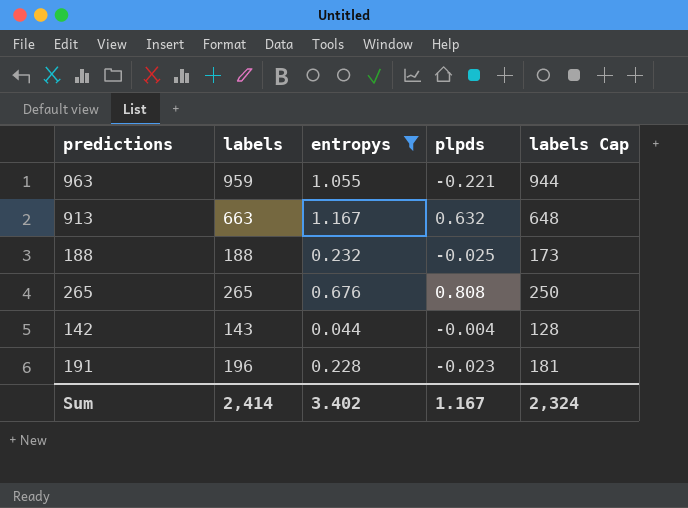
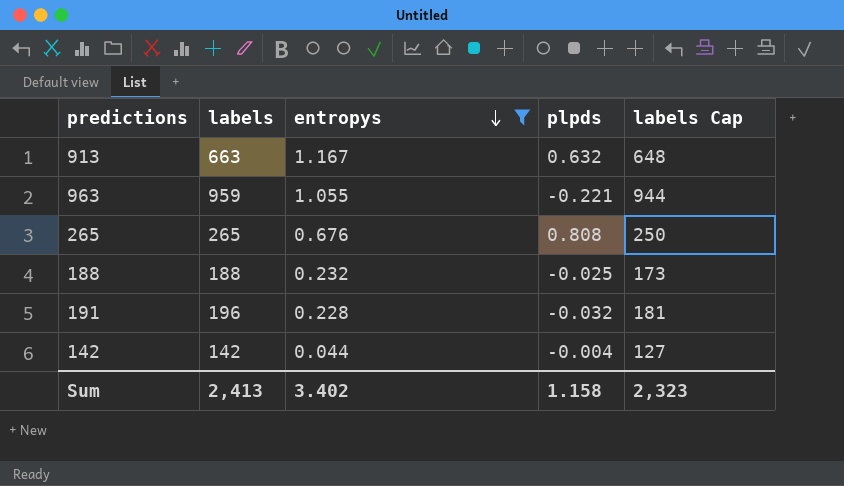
row order: none -> entropys descending
191 | plpds: -0.023 -> -0.032
142 | labels: 143 -> 142
142 | labels Cap: 128 -> 127
Sum | labels: 2,414 -> 2,413
Sum | plpds: 1.167 -> 1.158
Sum | labels Cap: 2,324 -> 2,323

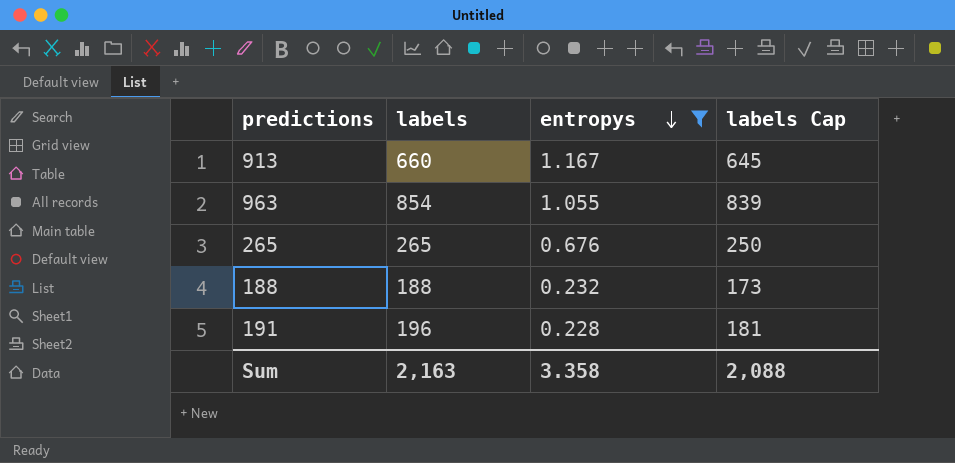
column plpds | position: 4 -> none
row 142: 142 | 0.044 | -0.004 | 127 -> none
913 | labels: 663 -> 660
913 | labels Cap: 648 -> 645
963 | labels: 959 -> 854
963 | labels Cap: 944 -> 839
Sum | labels: 2,413 -> 2,163
Sum | entropys: 3.402 -> 3.358
Sum | labels Cap: 2,323 -> 2,088

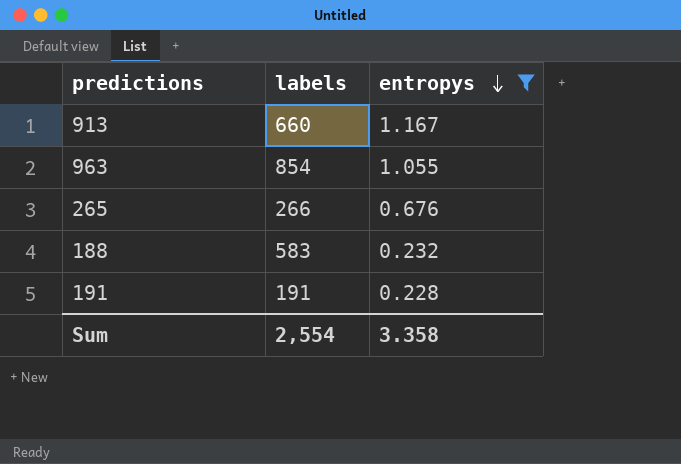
column labels Cap | formula: [labels] - 15 -> none
265 | labels: 265 -> 266
188 | labels: 188 -> 583
191 | labels: 196 -> 191
Sum | labels: 2,163 -> 2,554

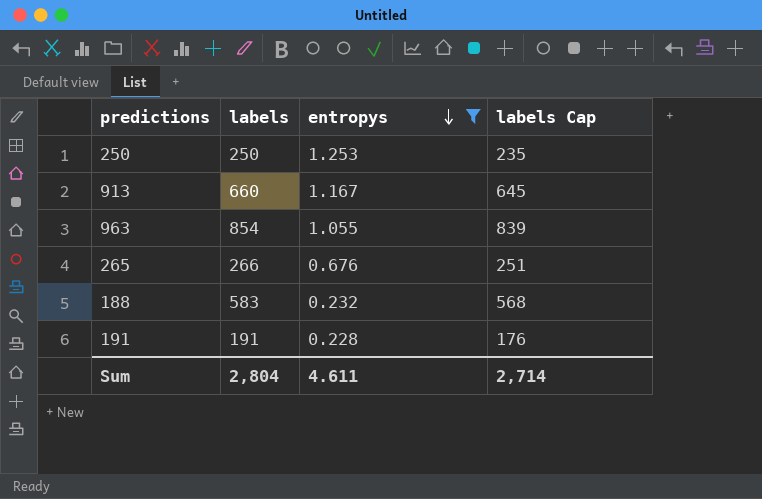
column labels Cap | formula: none -> [labels] - 15
row 250: none -> 250 | 1.253 | 235
Sum | labels: 2,554 -> 2,804
Sum | entropys: 3.358 -> 4.611

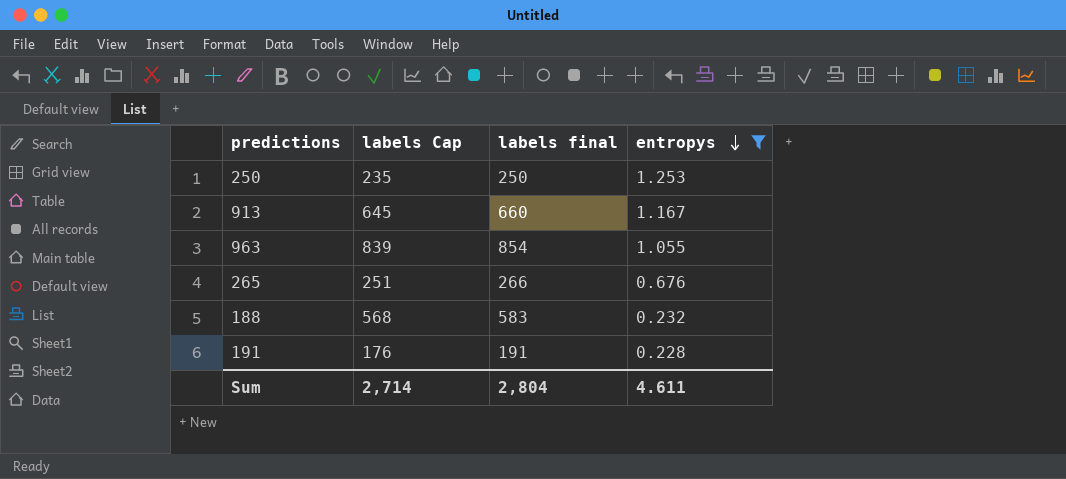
column labels Cap | position: 4 -> 2
column name: labels -> labels final

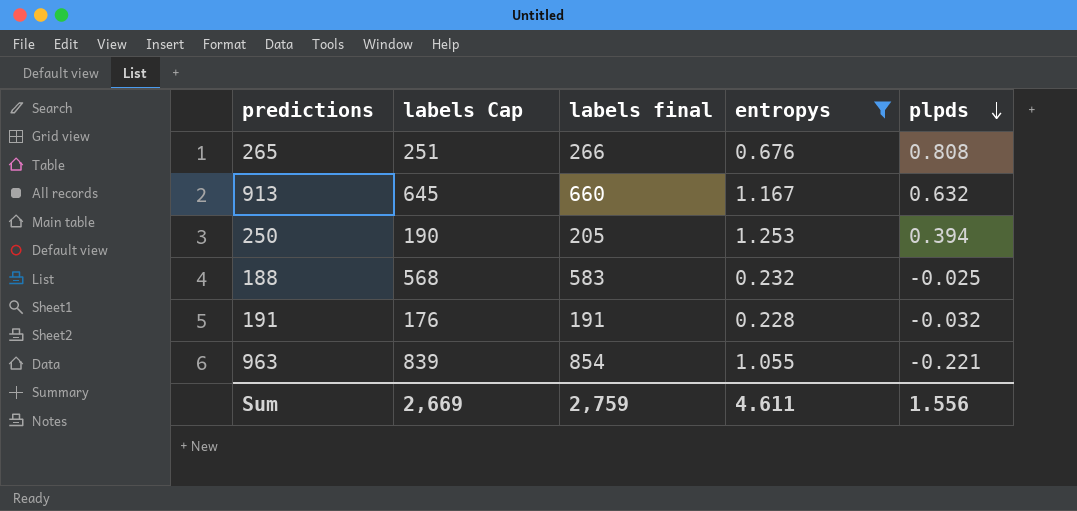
row order: entropys descending -> plpds descending
column plpds | position: none -> 5
250 | labels Cap: 235 -> 190
250 | labels final: 250 -> 205
Sum | labels Cap: 2,714 -> 2,669
Sum | labels final: 2,804 -> 2,759

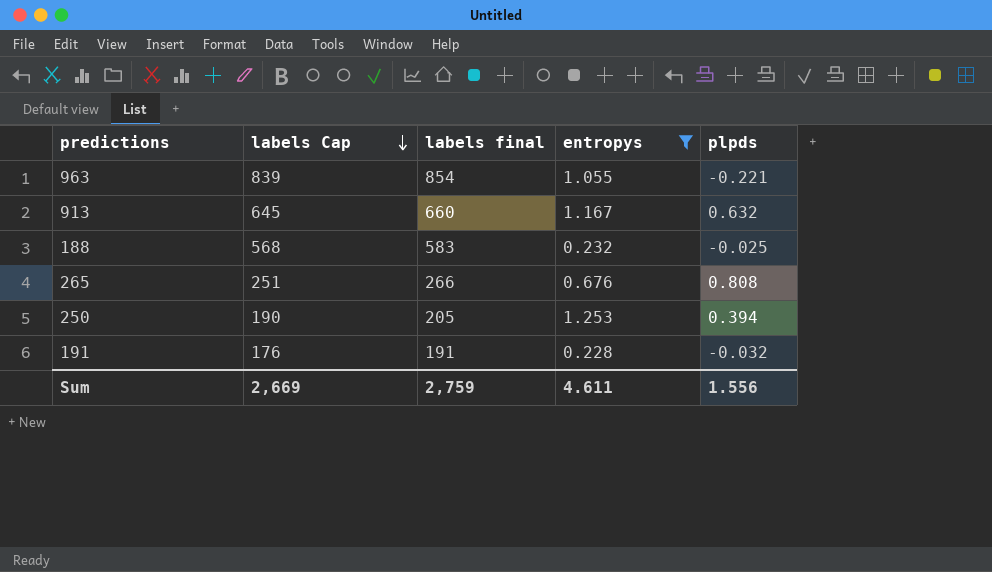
row order: plpds descending -> labels Cap descending

